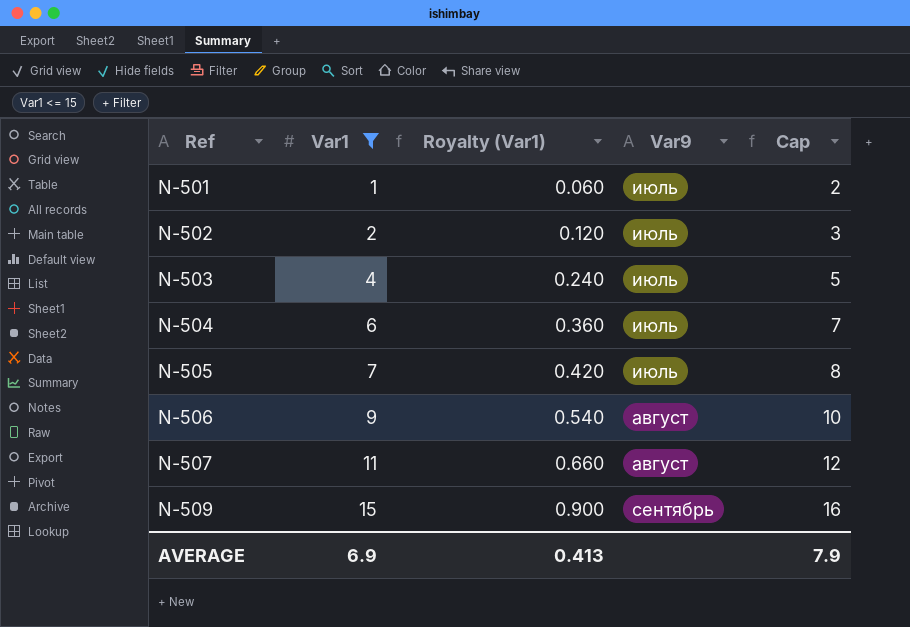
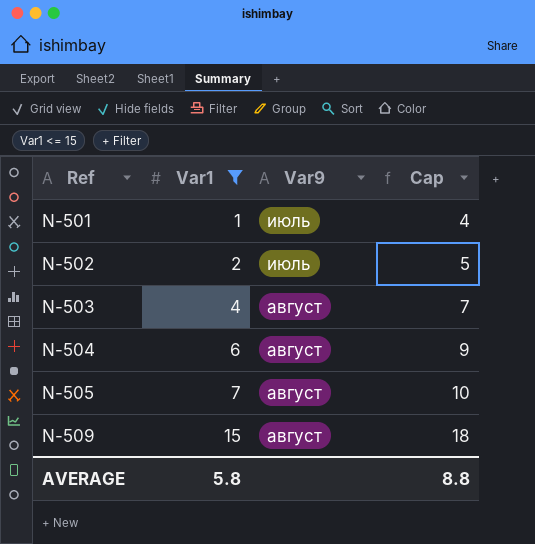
column Royalty (Var1) | formula: [Var1] * 0.06 -> none
column Cap | formula: [Var1] + 1 -> [Var1] + 3
row N-506: 9 | 0.540 | август | 10 -> none
row N-507: 11 | 0.660 | август | 12 -> none
N-503 | Var9: июль -> август
N-504 | Var9: июль -> август
N-505 | Var9: июль -> август
N-509 | Var9: сентябрь -> август
AVERAGE | Var1: 6.9 -> 5.8
AVERAGE | Cap: 7.9 -> 8.8

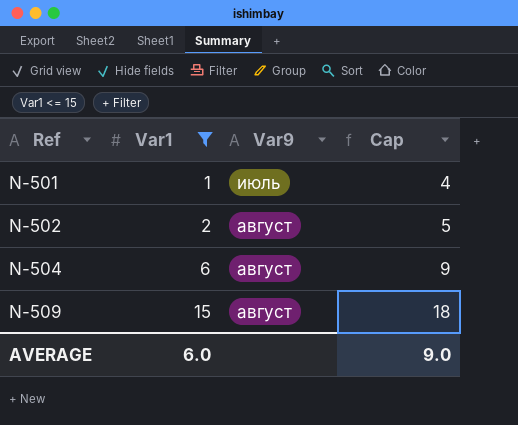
row N-503: 4 | август | 7 -> none
row N-505: 7 | август | 10 -> none
N-502 | Var9: июль -> август
AVERAGE | Var1: 5.8 -> 6.0
AVERAGE | Cap: 8.8 -> 9.0

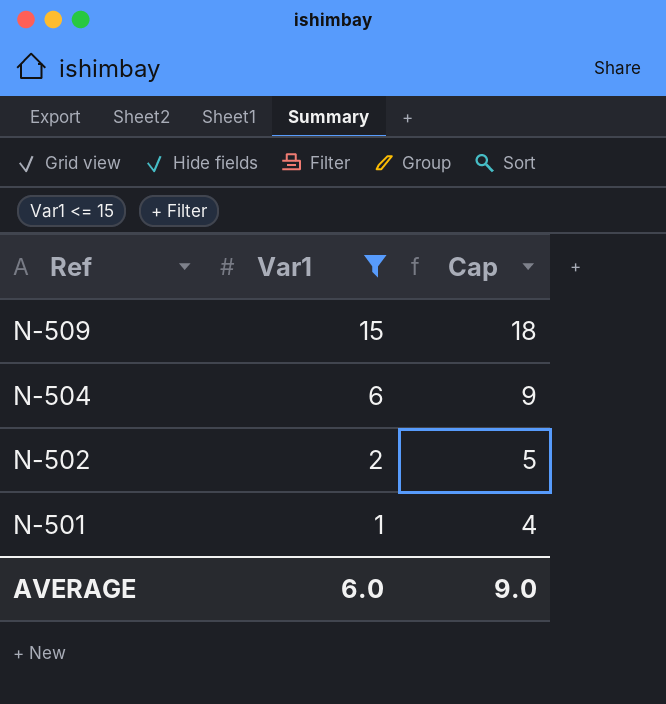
row order: Ref ascending -> Ref descending
column Var9 | position: 3 -> none

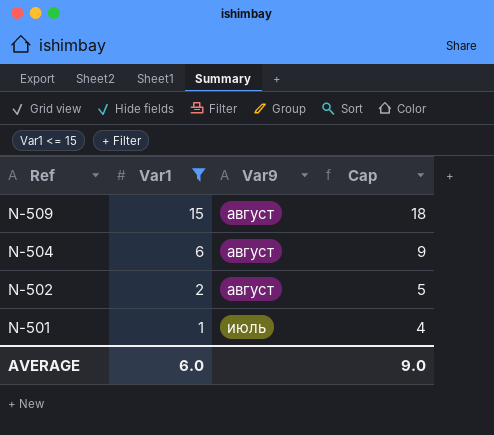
column Var9 | position: none -> 3

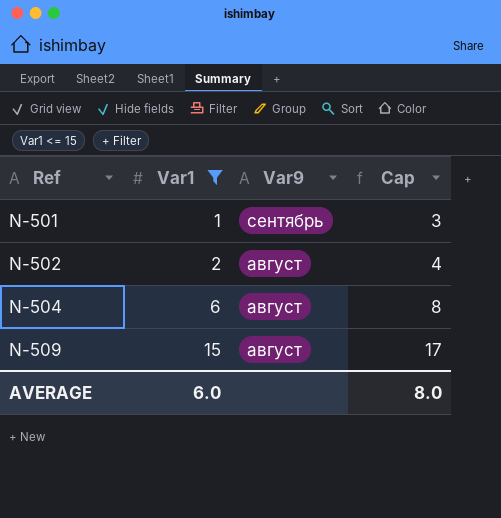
row order: Ref descending -> Ref ascending
column Cap | formula: [Var1] + 3 -> [Var1] + 2
N-501 | Var9: июль -> сентябрь
AVERAGE | Cap: 9.0 -> 8.0

